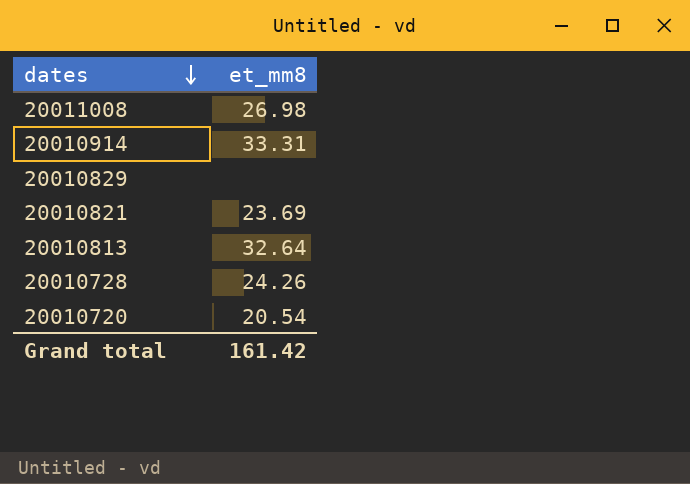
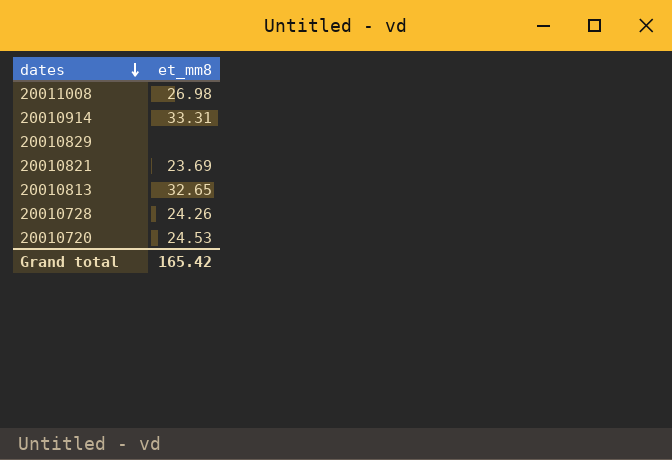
20010813 | et_mm8: 32.64 -> 32.65
20010720 | et_mm8: 20.54 -> 24.53
Grand total | et_mm8: 161.42 -> 165.42

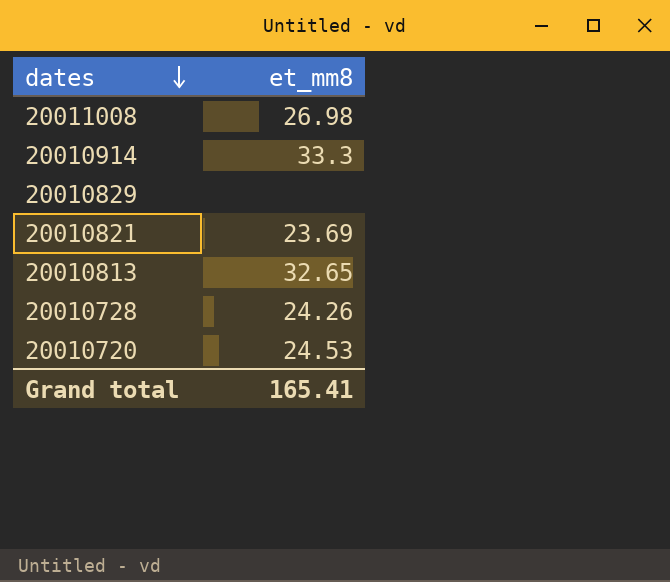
20010914 | et_mm8: 33.31 -> 33.3
Grand total | et_mm8: 165.42 -> 165.41

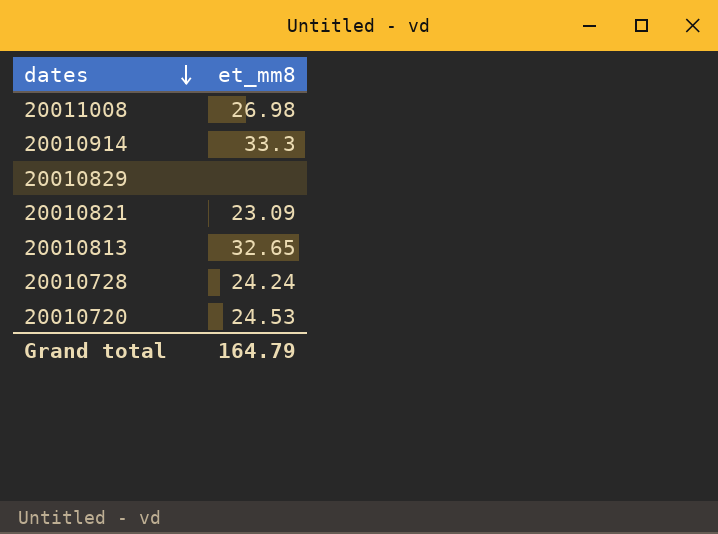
20010821 | et_mm8: 23.69 -> 23.09
20010728 | et_mm8: 24.26 -> 24.24
Grand total | et_mm8: 165.41 -> 164.79

